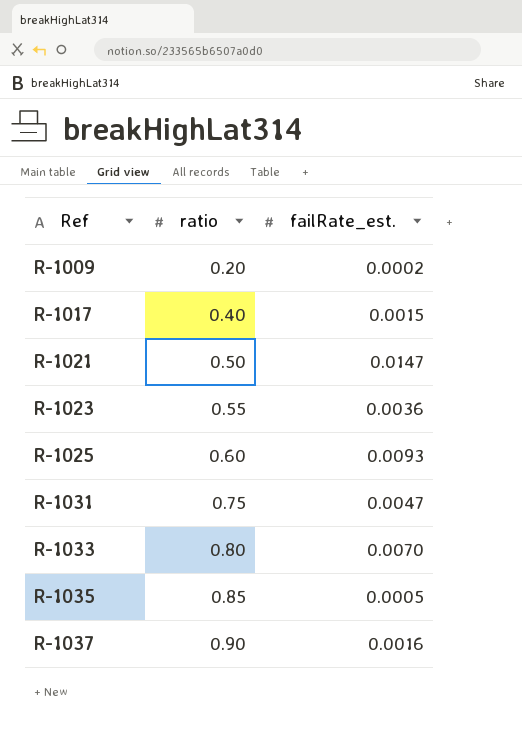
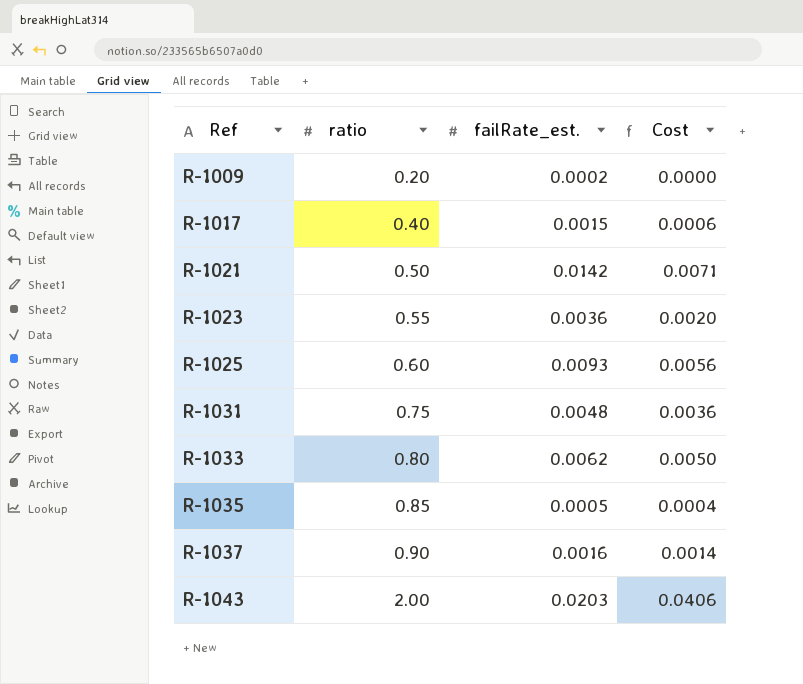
column Cost | formula: none -> [ratio] * [failRate_est.]
R-1021 | failRate_est.: 0.0147 -> 0.0142
R-1031 | failRate_est.: 0.0047 -> 0.0048
R-1033 | failRate_est.: 0.0070 -> 0.0062
row R-1043: none -> 2.00 | 0.0203 | 0.0406

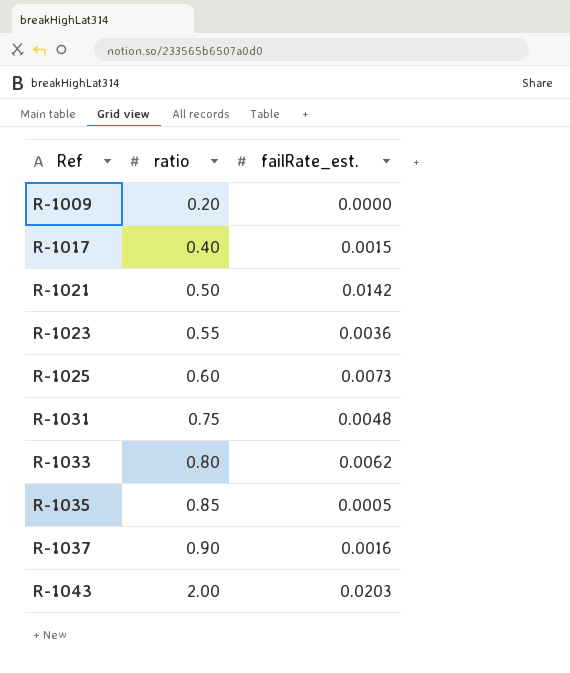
column Cost | formula: [ratio] * [failRate_est.] -> none
R-1009 | failRate_est.: 0.0002 -> 0.0000
R-1025 | failRate_est.: 0.0093 -> 0.0073

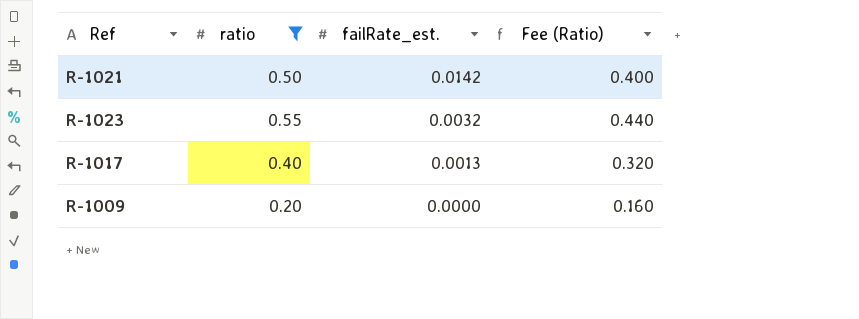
filter: none -> ratio <= 0.55
row order: Ref ascending -> failRate_est. descending
column Fee (Ratio) | formula: none -> [ratio] * 0.8
R-1023 | failRate_est.: 0.0036 -> 0.0032
R-1017 | failRate_est.: 0.0015 -> 0.0013

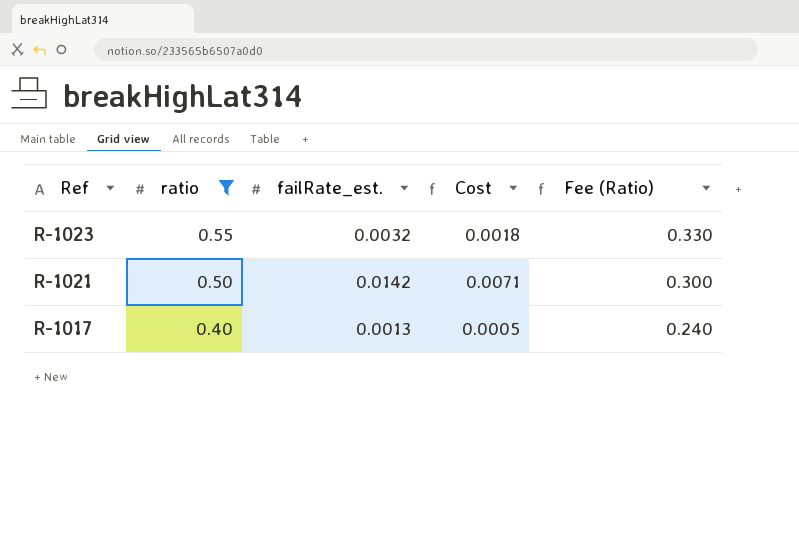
row order: failRate_est. descending -> Ref descending
column Cost | formula: none -> [ratio] * [failRate_est.]
column Fee (Ratio) | formula: [ratio] * 0.8 -> [ratio] * 0.6
row R-1009: 0.20 | 0.0000 | 0.160 -> none

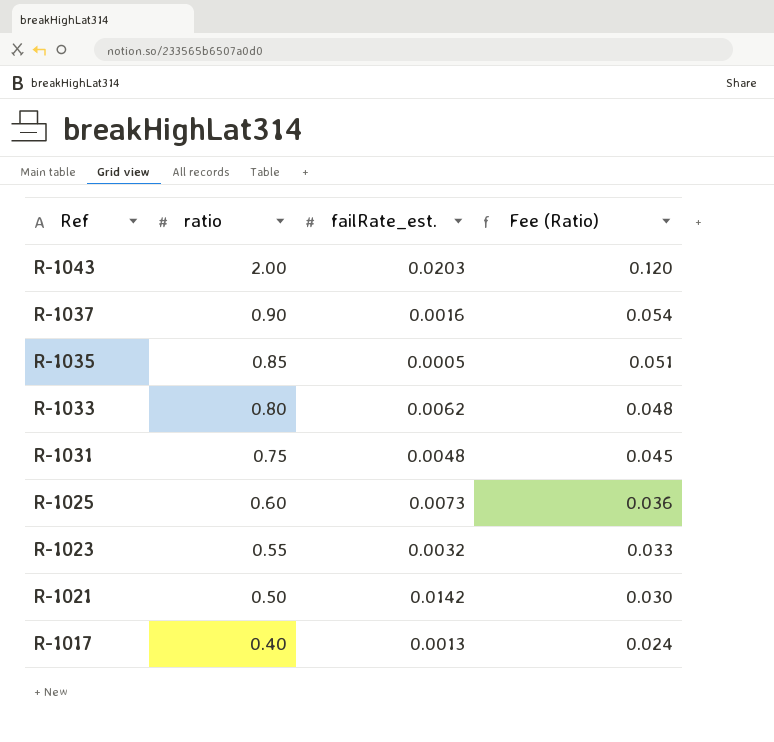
filter: ratio <= 0.55 -> none
column Cost | formula: [ratio] * [failRate_est.] -> none
column Fee (Ratio) | formula: [ratio] * 0.6 -> [ratio] * 0.06

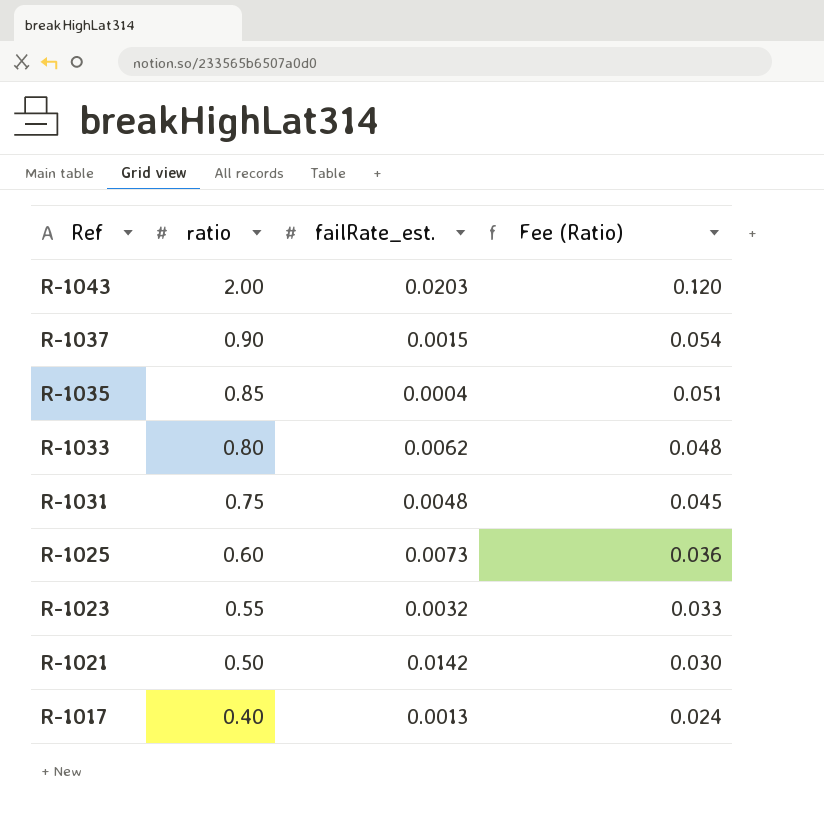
R-1037 | failRate_est.: 0.0016 -> 0.0015
R-1035 | failRate_est.: 0.0005 -> 0.0004

